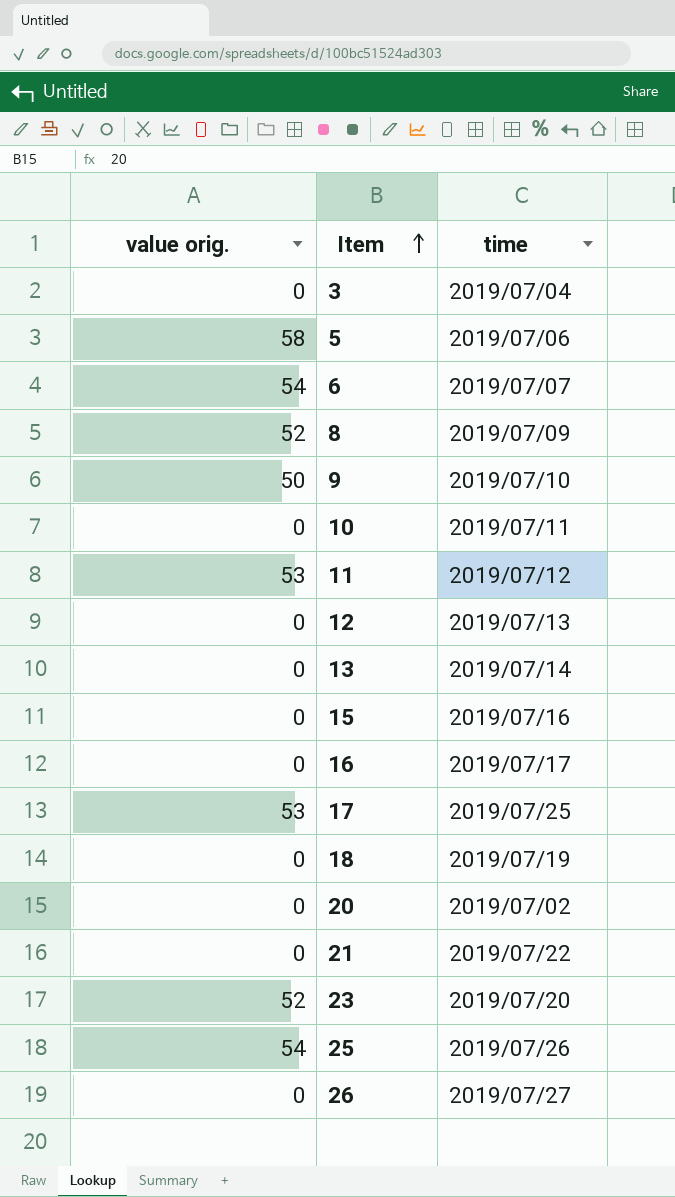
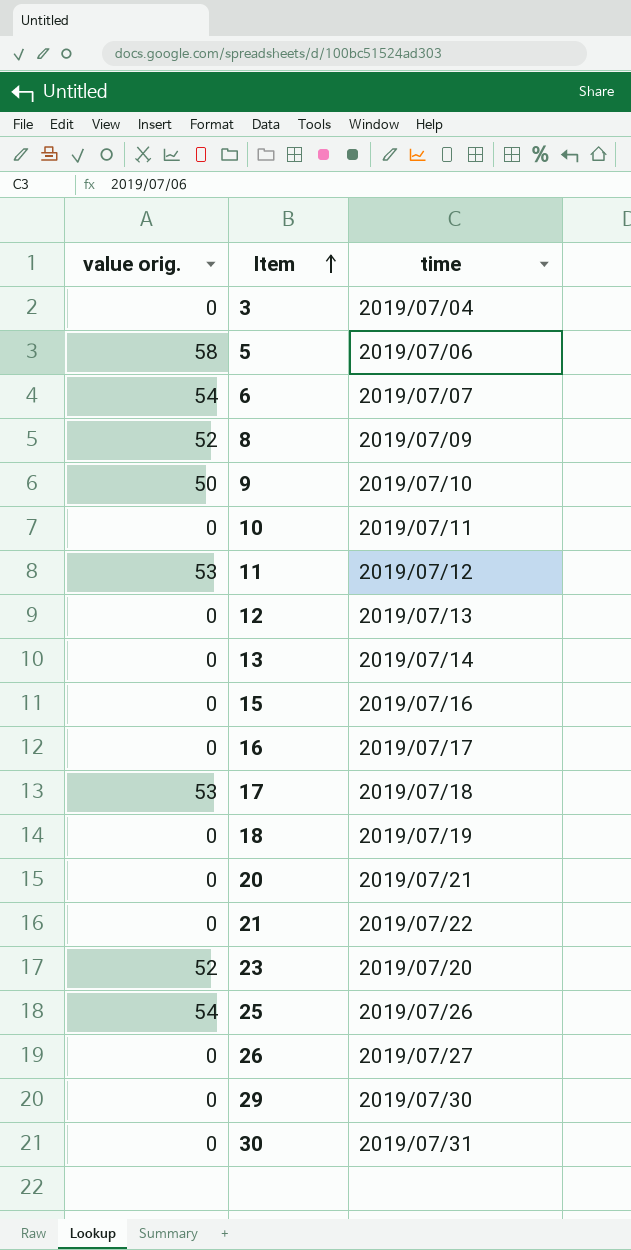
17 | time: 2019/07/25 -> 2019/07/18
20 | time: 2019/07/02 -> 2019/07/21
row 29: none -> 0 | 2019/07/30
row 30: none -> 0 | 2019/07/31

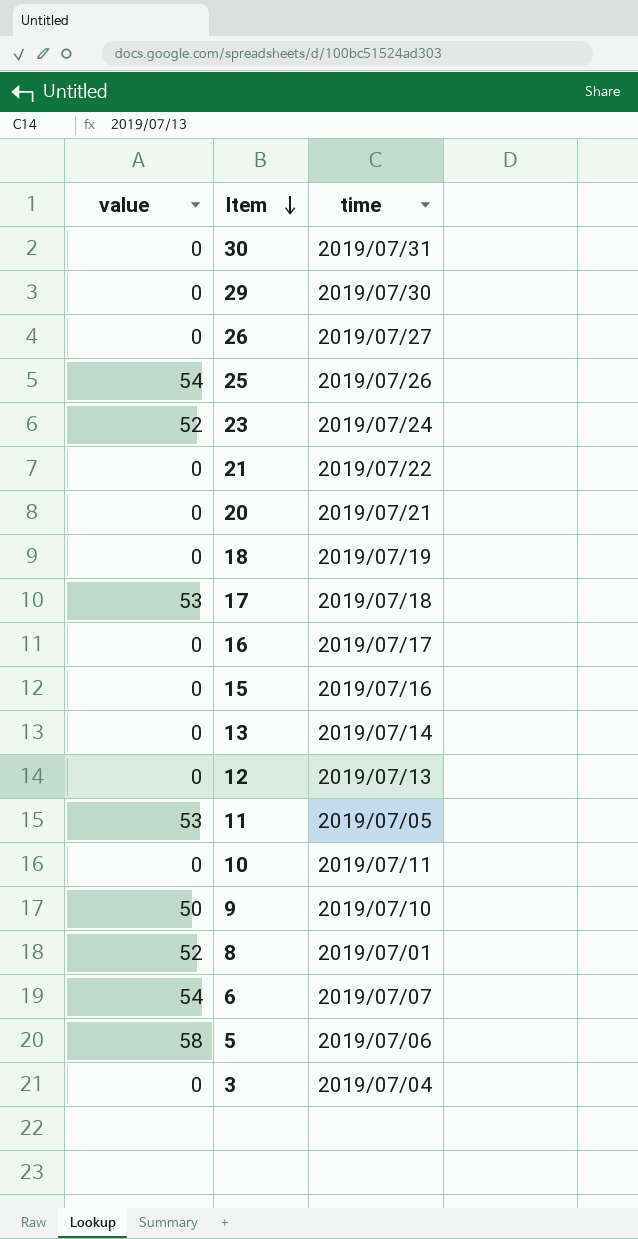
row order: Item ascending -> Item descending
column name: value orig. -> value
23 | time: 2019/07/20 -> 2019/07/24
11 | time: 2019/07/12 -> 2019/07/05
8 | time: 2019/07/09 -> 2019/07/01

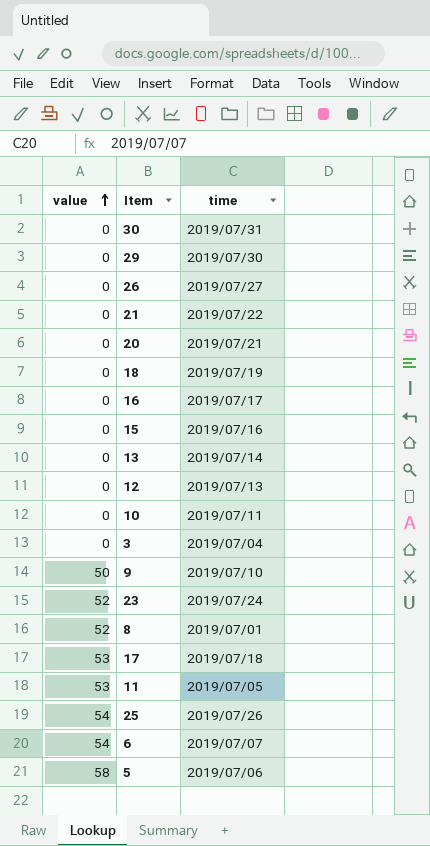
row order: Item descending -> value ascending

